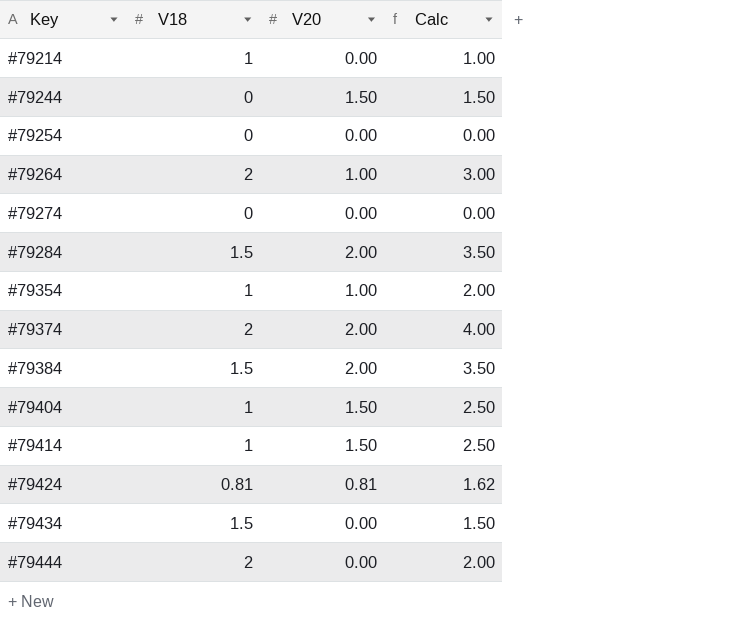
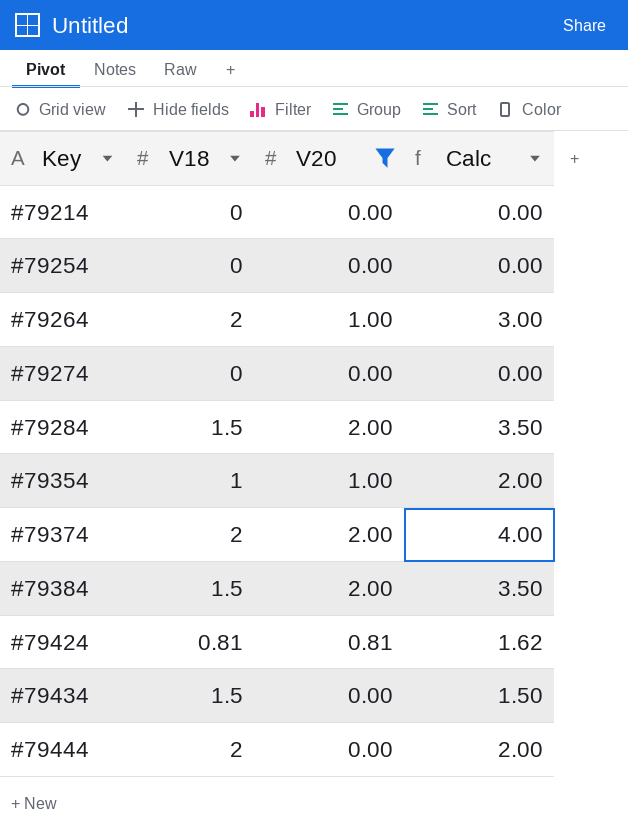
filter: none -> V20 != 1.50
#79214 | V18: 1 -> 0
#79214 | Calc: 1.00 -> 0.00

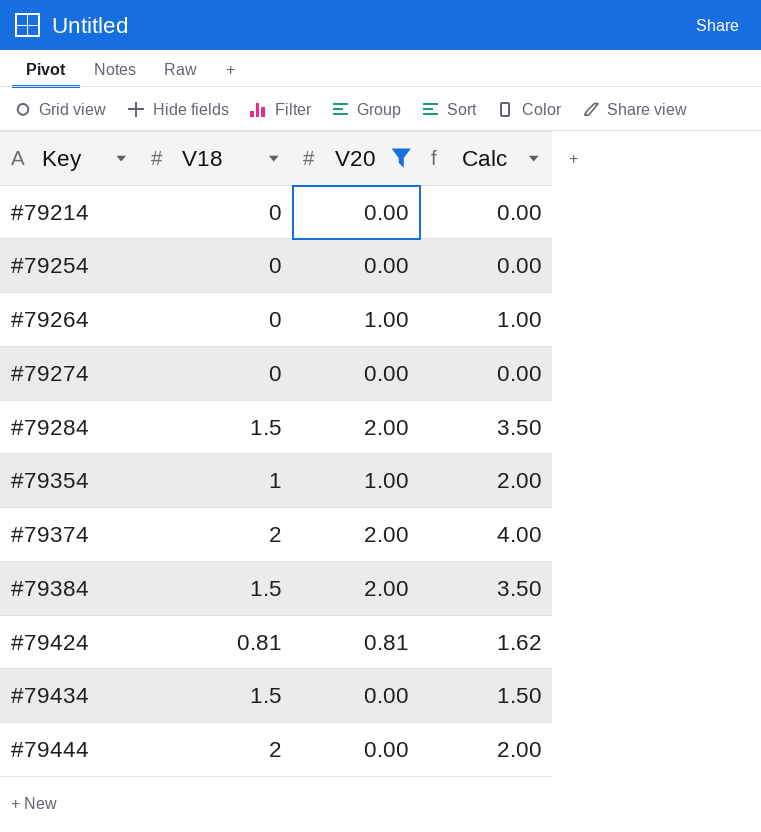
#79264 | V18: 2 -> 0
#79264 | Calc: 3.00 -> 1.00

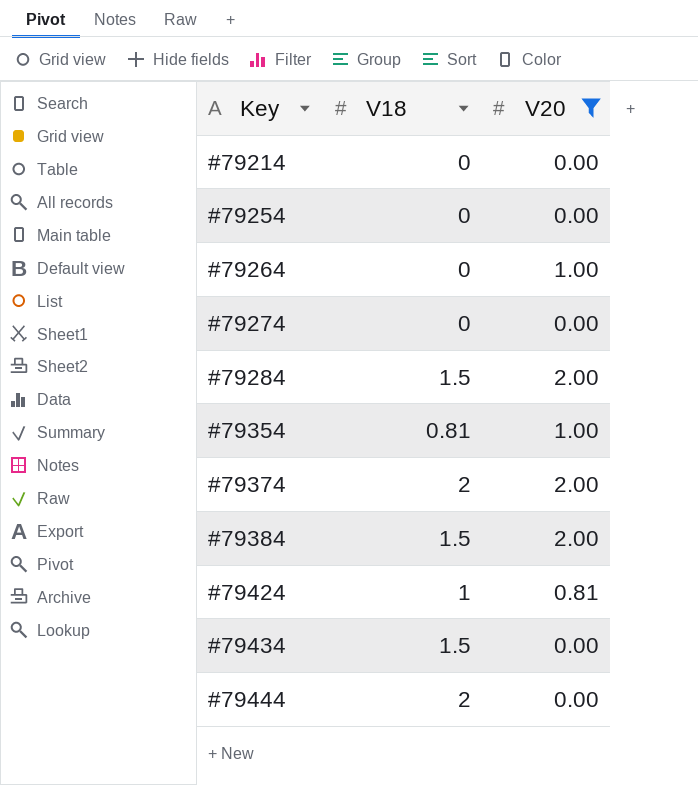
column Calc | formula: [V18] + [V20] -> none
#79354 | V18: 1 -> 0.81
#79424 | V18: 0.81 -> 1

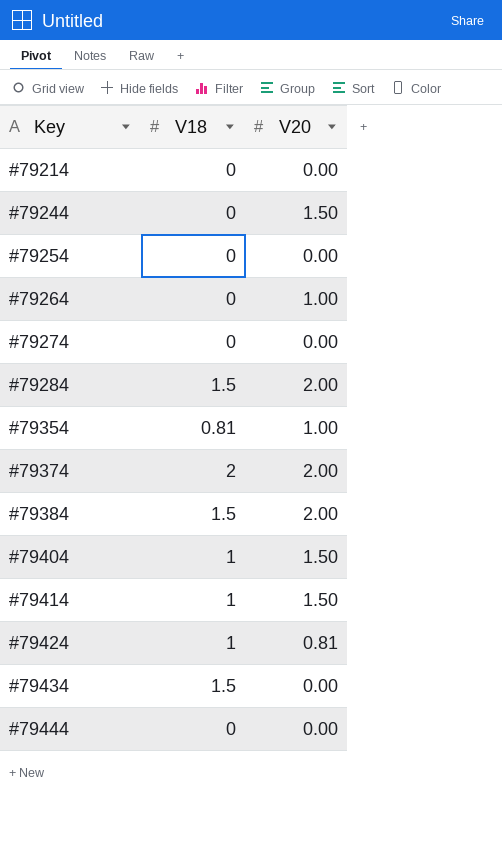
filter: V20 != 1.50 -> none
#79444 | V18: 2 -> 0

